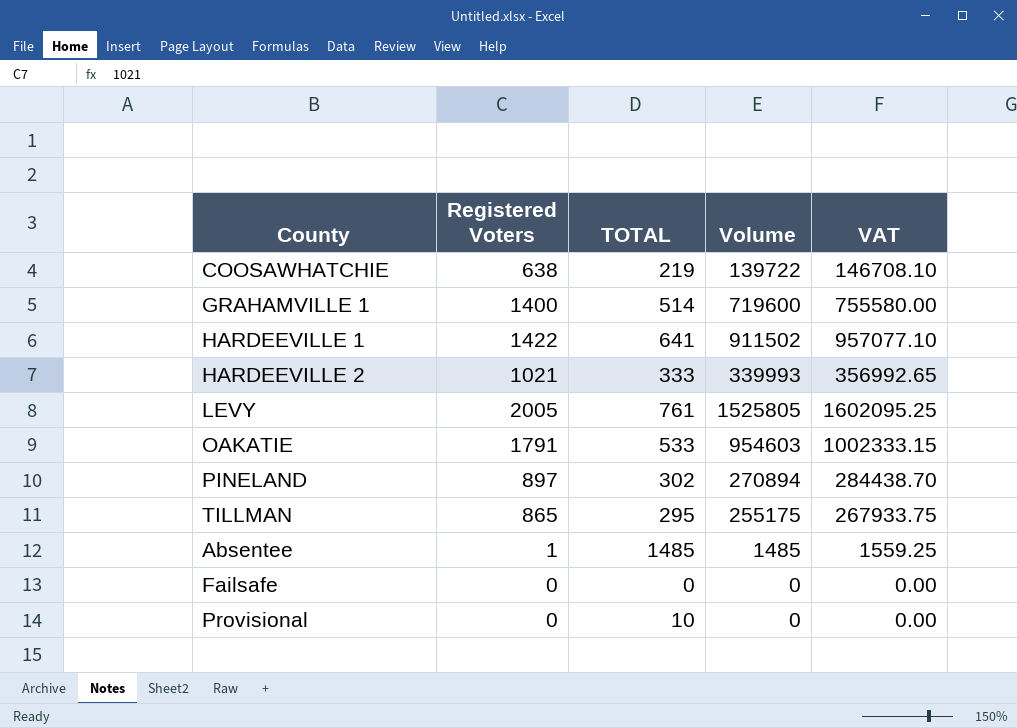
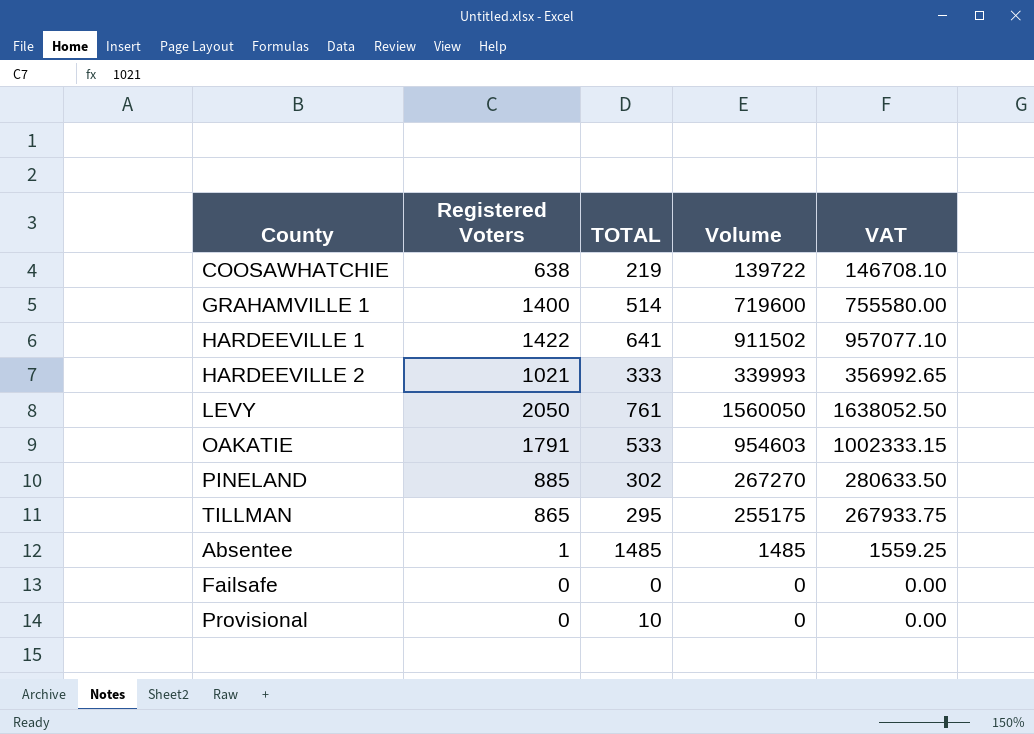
LEVY | Registered Voters: 2005 -> 2050
LEVY | Volume: 1525805 -> 1560050
LEVY | VAT: 1602095.25 -> 1638052.50
PINELAND | Registered Voters: 897 -> 885
PINELAND | Volume: 270894 -> 267270
PINELAND | VAT: 284438.70 -> 280633.50

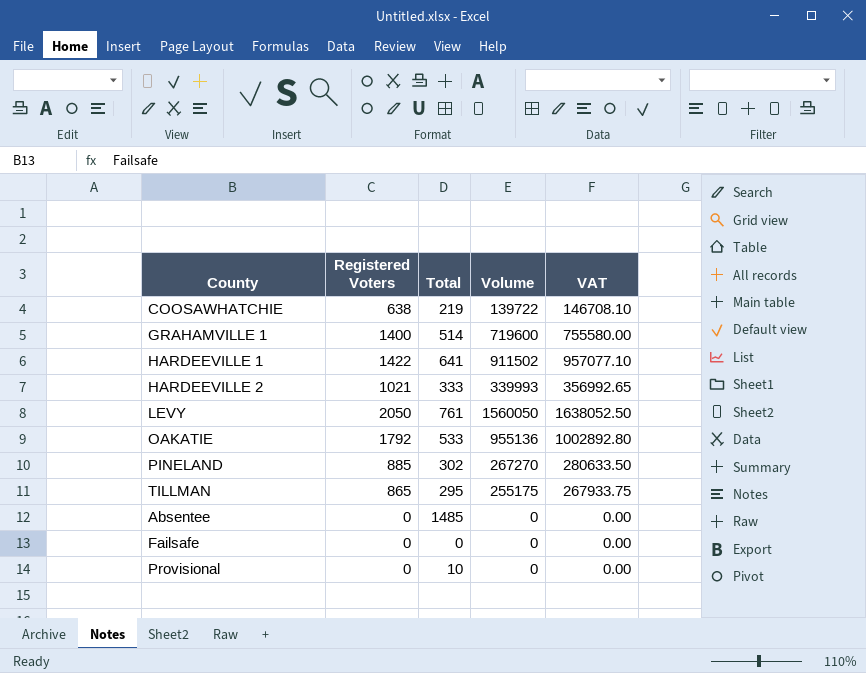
column name: TOTAL -> Total
OAKATIE | Registered Voters: 1791 -> 1792
OAKATIE | Volume: 954603 -> 955136
OAKATIE | VAT: 1002333.15 -> 1002892.80
Absentee | Registered Voters: 1 -> 0
Absentee | Volume: 1485 -> 0
Absentee | VAT: 1559.25 -> 0.00

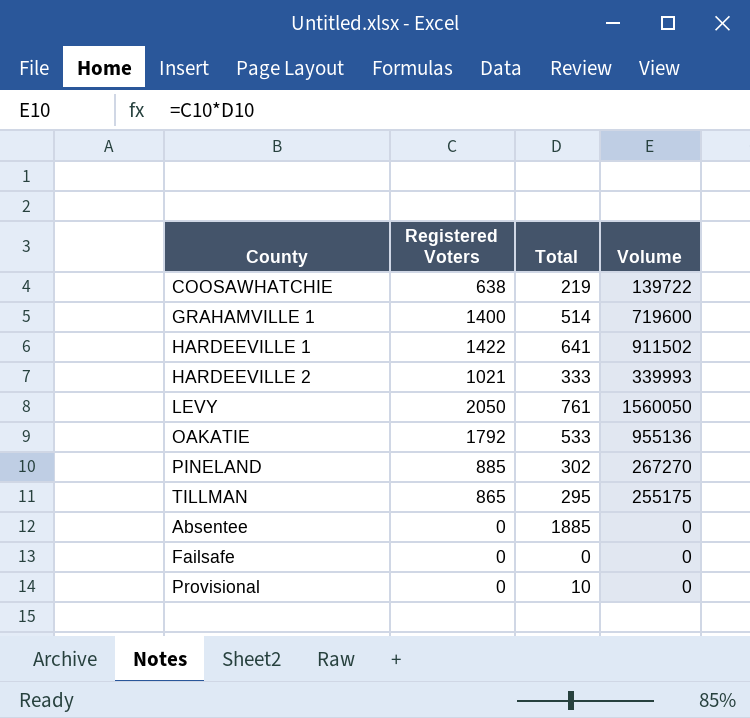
column VAT | formula: [Volume] * 1.05 -> none
Absentee | Total: 1485 -> 1885

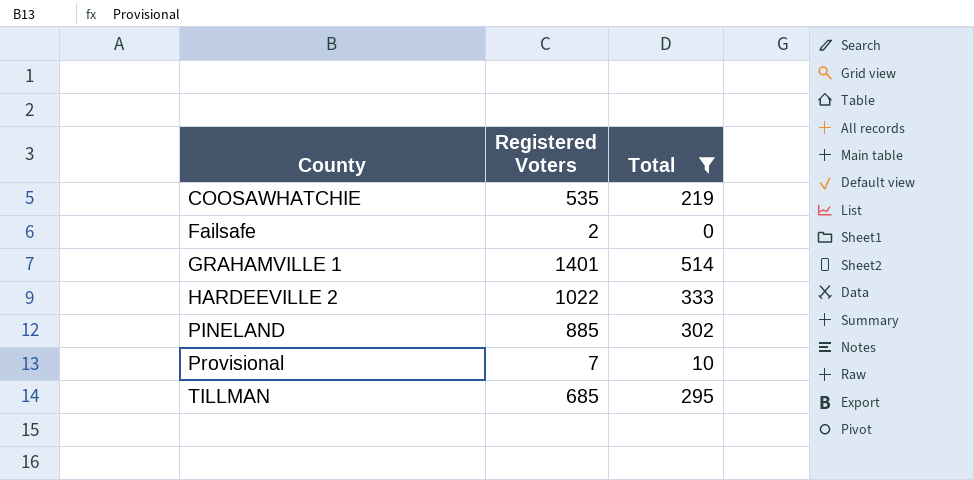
filter: none -> Total <= 514
row order: none -> County ascending
column Volume | formula: [Registered Voters] * [Total] -> none
COOSAWHATCHIE | Registered Voters: 638 -> 535
Failsafe | Registered Voters: 0 -> 2
GRAHAMVILLE 1 | Registered Voters: 1400 -> 1401
HARDEEVILLE 2 | Registered Voters: 1021 -> 1022
Provisional | Registered Voters: 0 -> 7
TILLMAN | Registered Voters: 865 -> 685

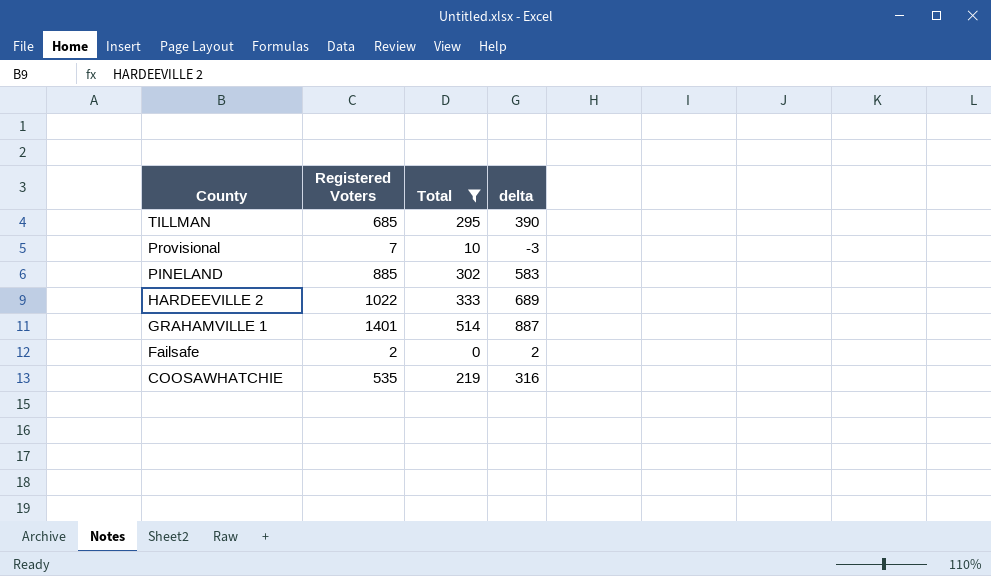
row order: County ascending -> County descending
column delta | formula: none -> [Registered Voters] - [Total]

